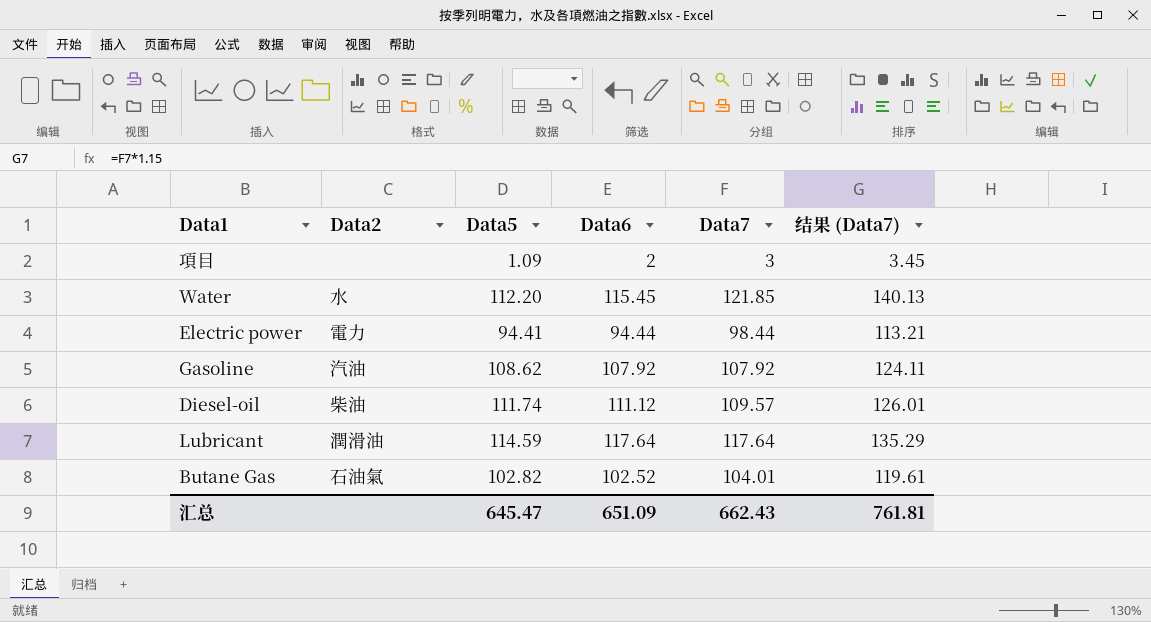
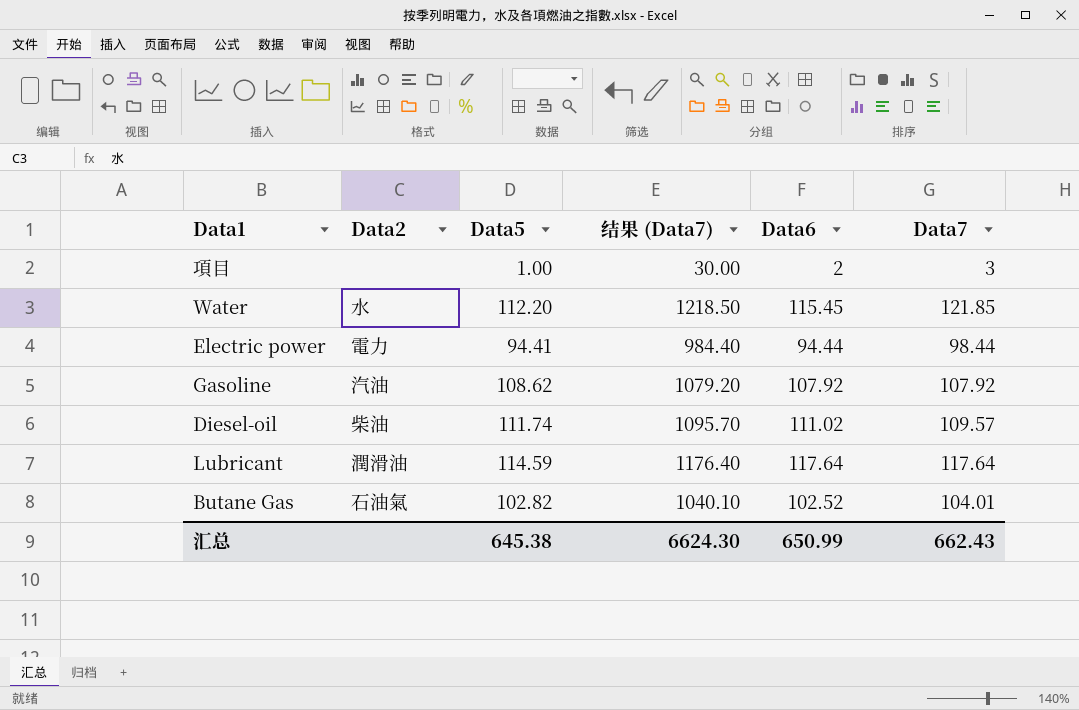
column 结果 (Data7) | formula: [Data7] * 1.15 -> [Data7] * 10
column 结果 (Data7) | position: 6 -> 4
項目 | Data5: 1.09 -> 1.00
Diesel-oil | Data6: 111.12 -> 111.02
汇总 | Data5: 645.47 -> 645.38
汇总 | 结果 (Data7): 761.81 -> 6624.30
汇总 | Data6: 651.09 -> 650.99

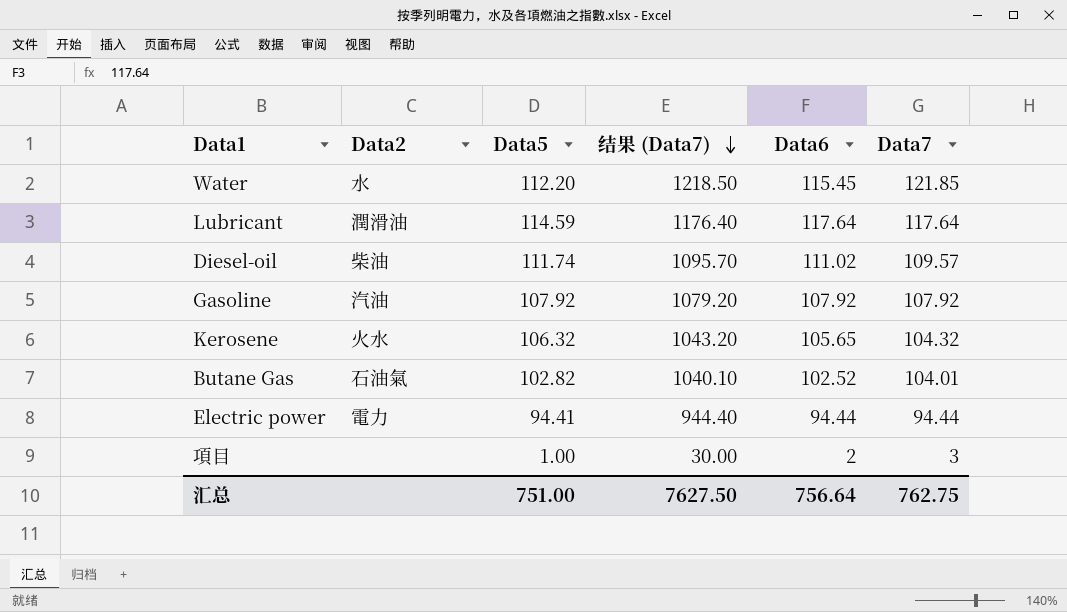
row order: none -> 结果 (Data7) descending
Gasoline | Data5: 108.62 -> 107.92
row Kerosene: none -> 火水 | 106.32 | 1043.20 | 105.65 | 104.32
Electric power | 结果 (Data7): 984.40 -> 944.40
Electric power | Data7: 98.44 -> 94.44
汇总 | Data5: 645.38 -> 751.00
汇总 | 结果 (Data7): 6624.30 -> 7627.50
汇总 | Data6: 650.99 -> 756.64
汇总 | Data7: 662.43 -> 762.75

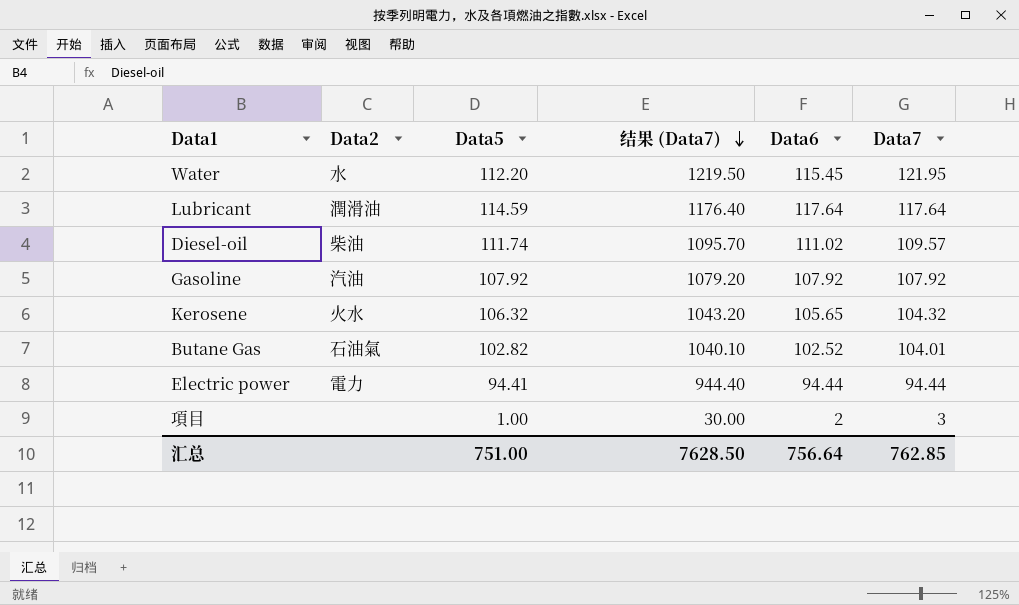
Water | 结果 (Data7): 1218.50 -> 1219.50
Water | Data7: 121.85 -> 121.95
汇总 | 结果 (Data7): 7627.50 -> 7628.50
汇总 | Data7: 762.75 -> 762.85

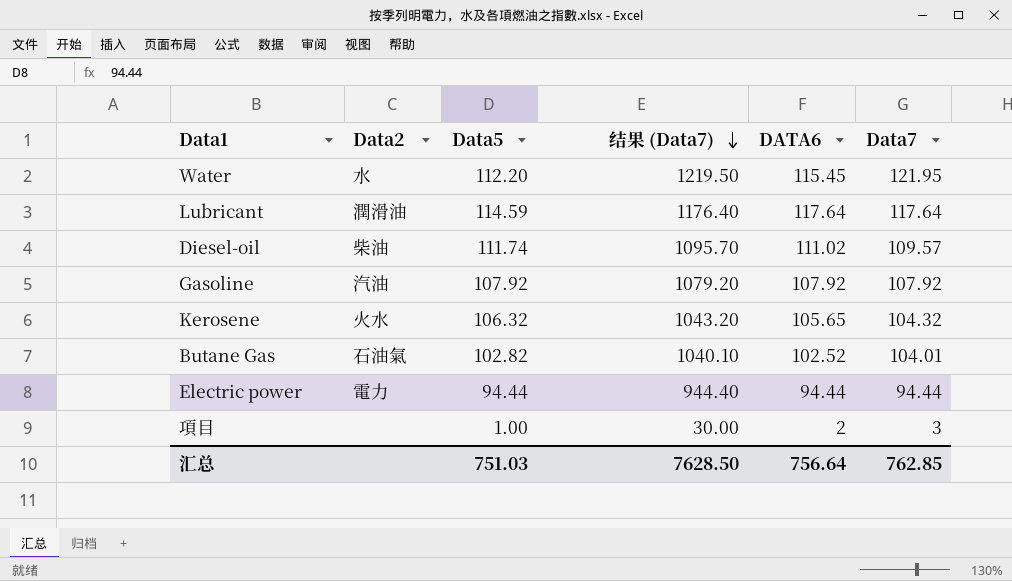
column name: Data6 -> DATA6
Electric power | Data5: 94.41 -> 94.44
汇总 | Data5: 751.00 -> 751.03

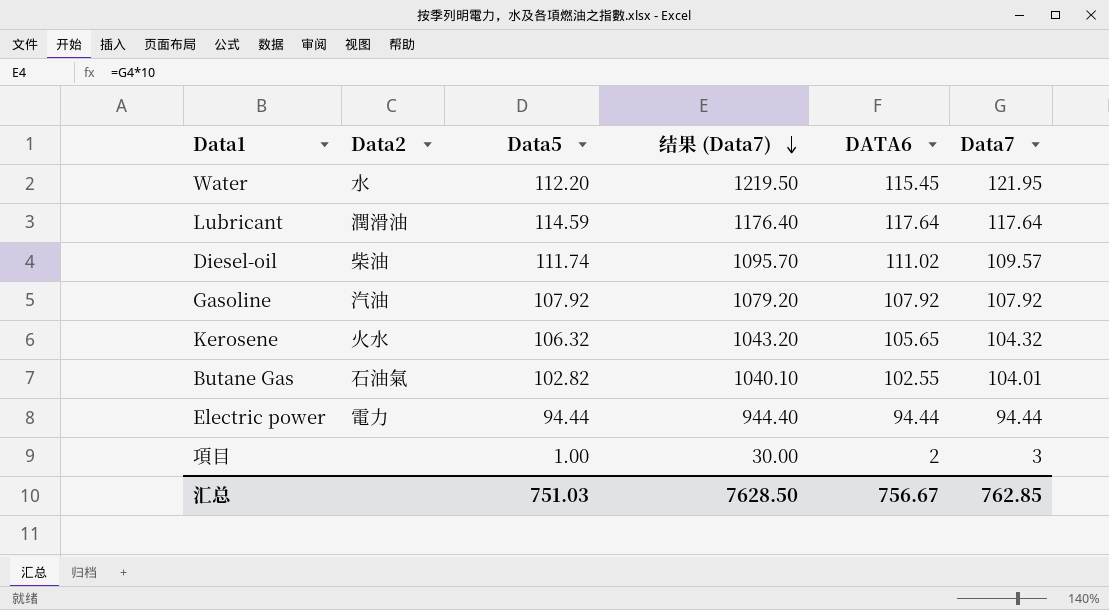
Butane Gas | DATA6: 102.52 -> 102.55
汇总 | DATA6: 756.64 -> 756.67

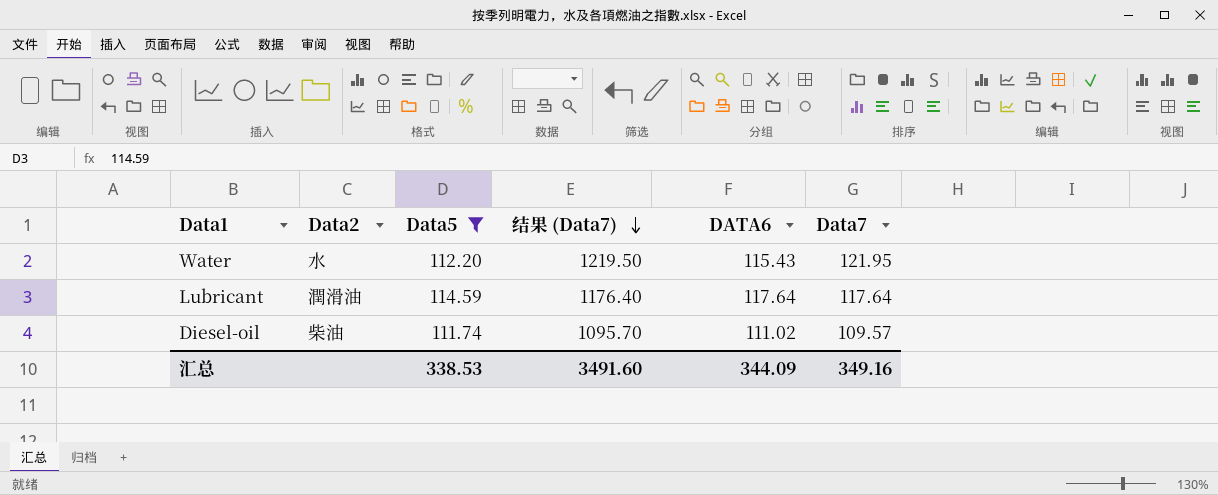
filter: none -> Data5 >= 111.74
Water | DATA6: 115.45 -> 115.43
汇总 | Data5: 751.03 -> 338.53
汇总 | 结果 (Data7): 7628.50 -> 3491.60
汇总 | DATA6: 756.67 -> 344.09
汇总 | Data7: 762.85 -> 349.16

